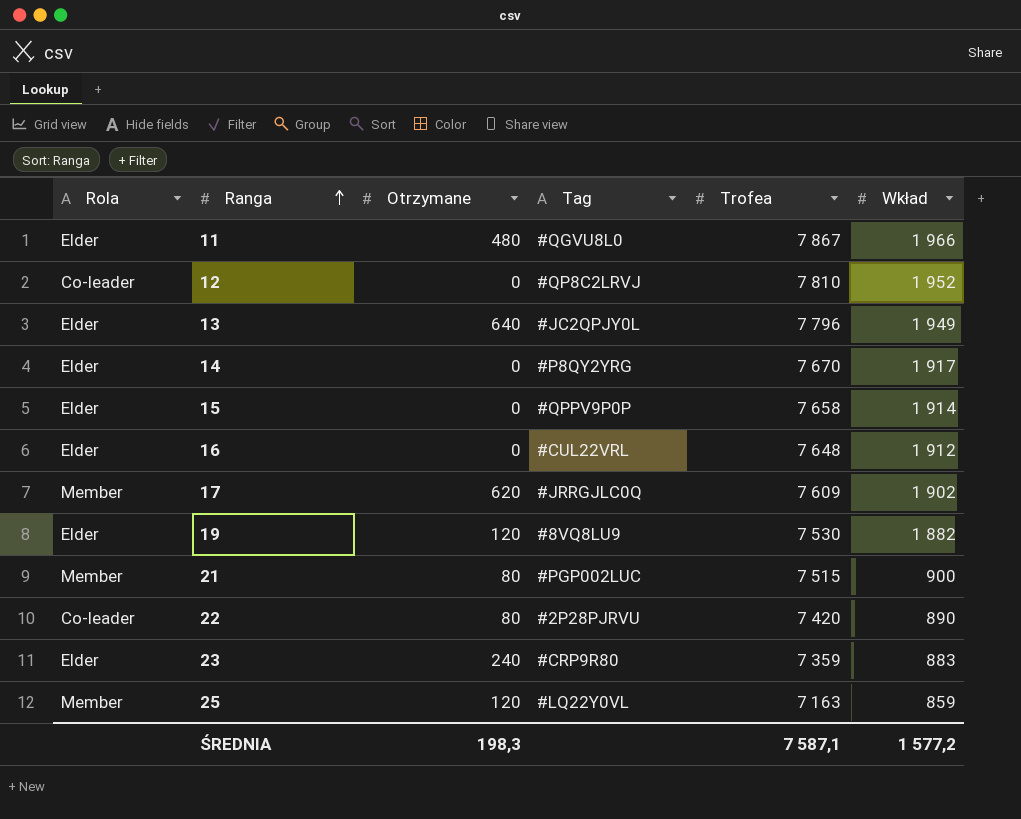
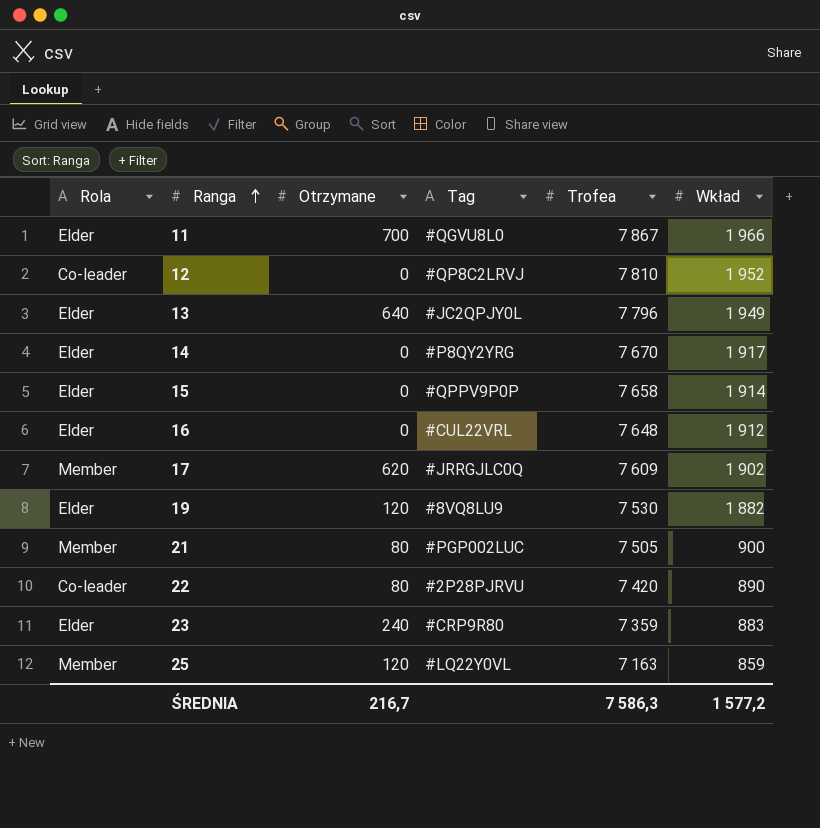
11 | Otrzymane: 480 -> 700
21 | Trofea: 7 515 -> 7 505
ŚREDNIA | Otrzymane: 198,3 -> 216,7
ŚREDNIA | Trofea: 7 587,1 -> 7 586,3

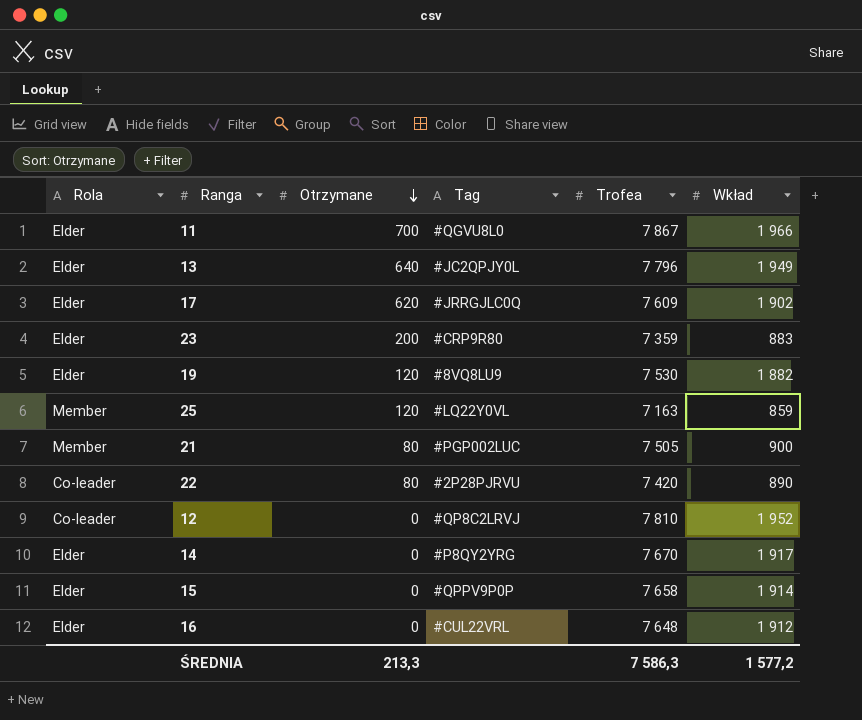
row order: Ranga ascending -> Otrzymane descending
17 | Rola: Member -> Elder
23 | Otrzymane: 240 -> 200
ŚREDNIA | Otrzymane: 216,7 -> 213,3

